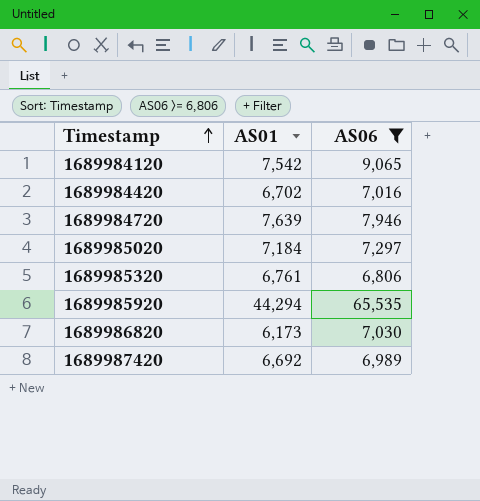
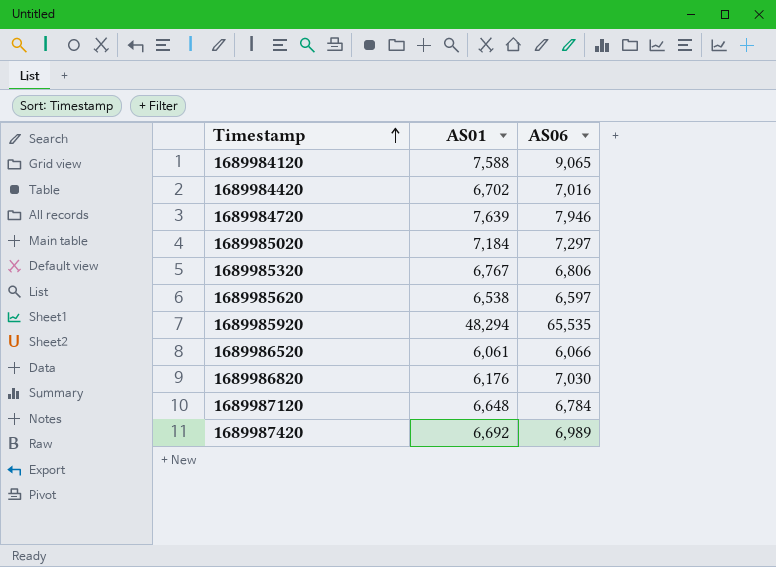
filter: AS06 >= 6,806 -> none
1689984120 | AS01: 7,542 -> 7,588
1689985320 | AS01: 6,761 -> 6,767
1689985920 | AS01: 44,294 -> 48,294
1689986820 | AS01: 6,173 -> 6,176

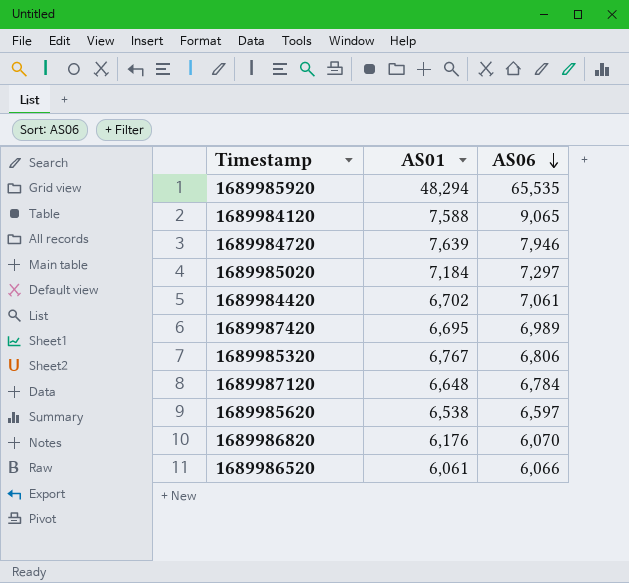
row order: Timestamp ascending -> AS06 descending
1689984420 | AS06: 7,016 -> 7,061
1689987420 | AS01: 6,692 -> 6,695
1689986820 | AS06: 7,030 -> 6,070

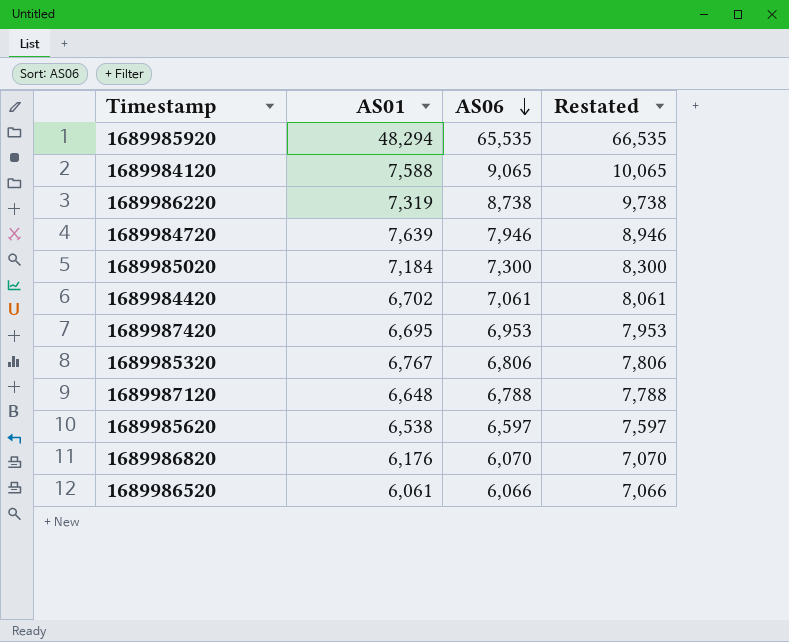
column Restated | formula: none -> [AS06] + 1000
row 1689986220: none -> 7,319 | 8,738 | 9,738
1689985020 | AS06: 7,297 -> 7,300
1689987420 | AS06: 6,989 -> 6,953
1689987120 | AS06: 6,784 -> 6,788

